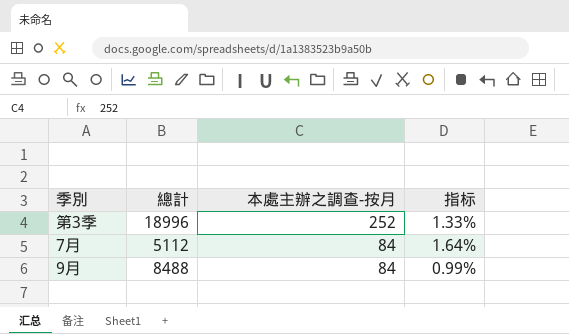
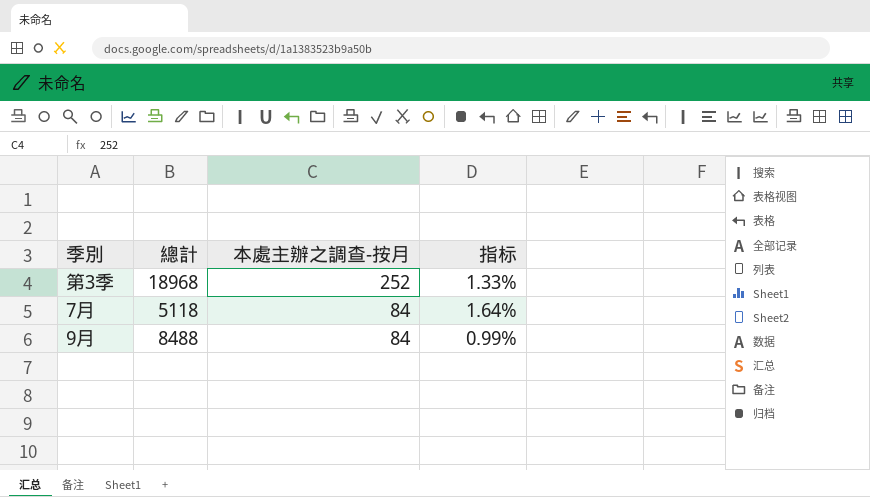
第3季 | 總計: 18996 -> 18968
7月 | 總計: 5112 -> 5118

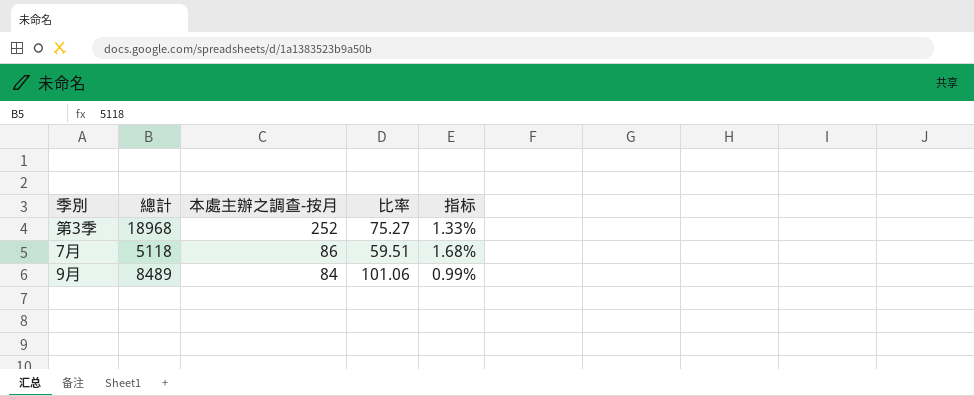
column 比率 | formula: none -> [總計] / [本處主辦之調查-按月]
7月 | 本處主辦之調查-按月: 84 -> 86
7月 | 指标: 1.64% -> 1.68%
9月 | 總計: 8488 -> 8489

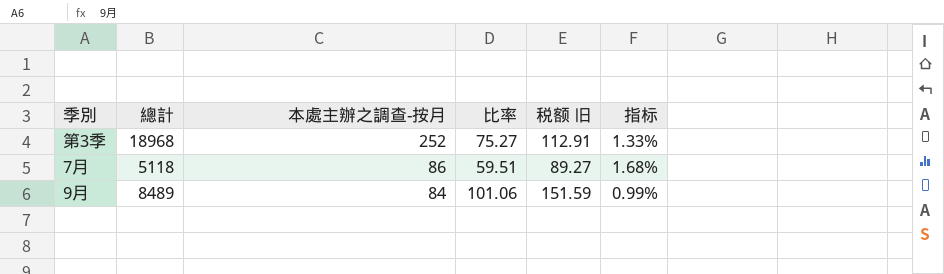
column 税额 旧 | formula: none -> [比率] * 1.5

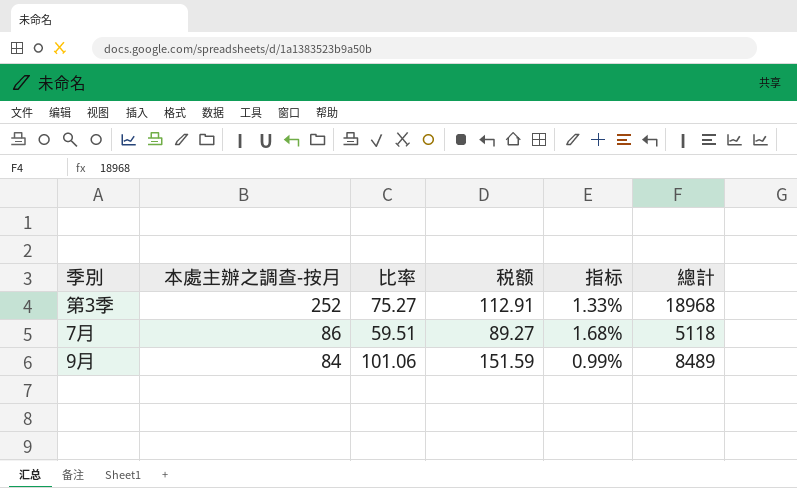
column name: 税额 旧 -> 税额
column 總計 | position: 2 -> 6

